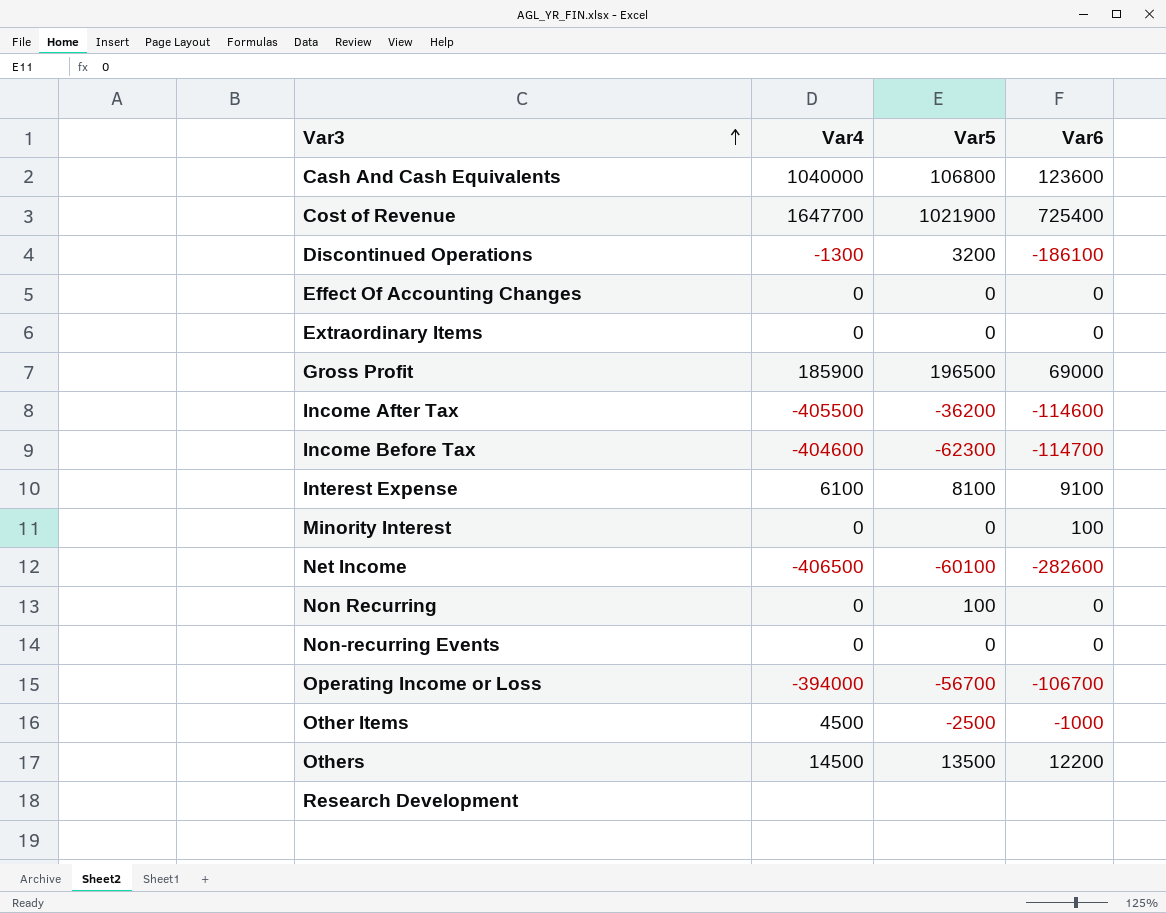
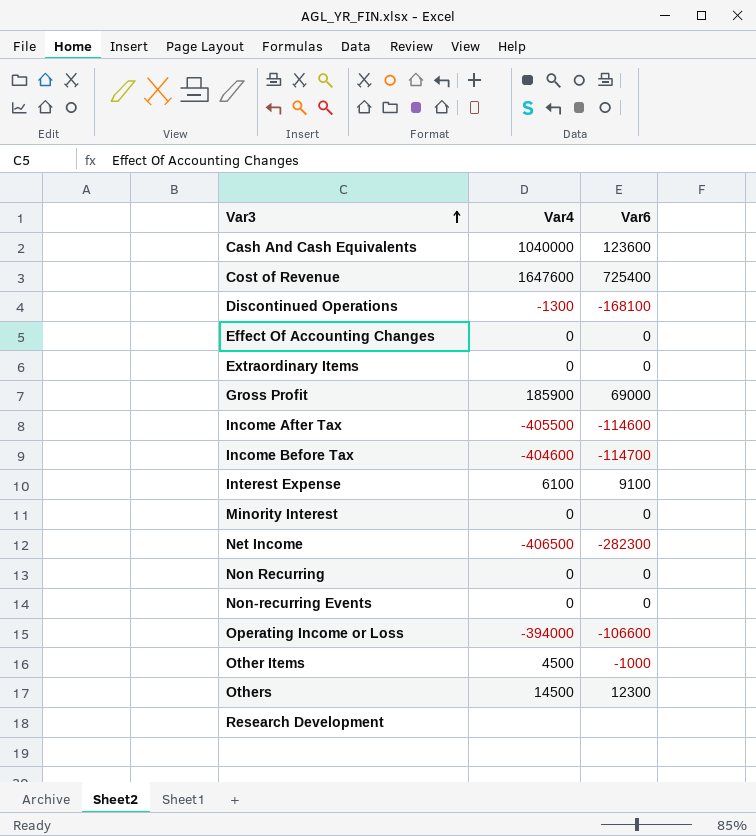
column Var5 | position: 3 -> none
Cost of Revenue | Var4: 1647700 -> 1647600
Discontinued Operations | Var6: -186100 -> -168100
Minority Interest | Var6: 100 -> 0
Net Income | Var6: -282600 -> -282300
Operating Income or Loss | Var6: -106700 -> -106600
Others | Var6: 12200 -> 12300

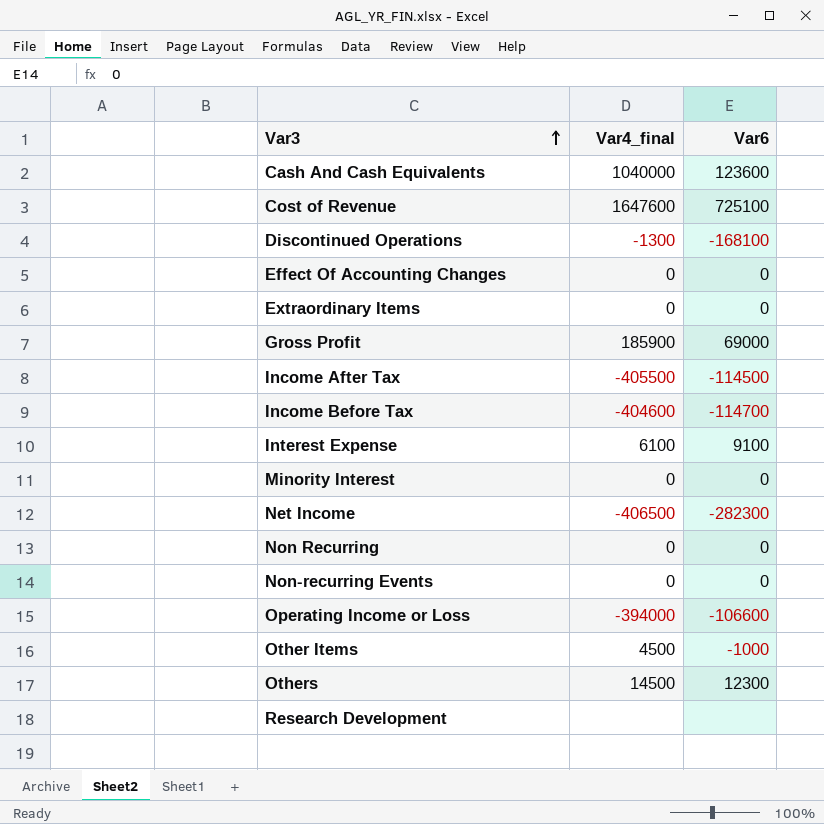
column name: Var4 -> Var4_final
Cost of Revenue | Var6: 725400 -> 725100
Income After Tax | Var6: -114600 -> -114500

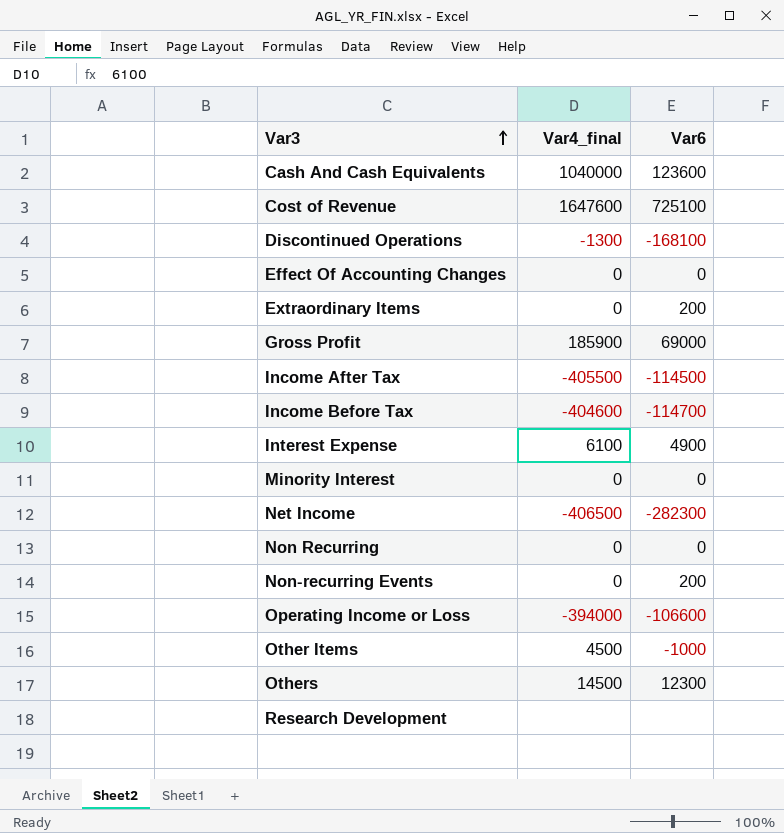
Extraordinary Items | Var6: 0 -> 200
Interest Expense | Var6: 9100 -> 4900
Non-recurring Events | Var6: 0 -> 200

